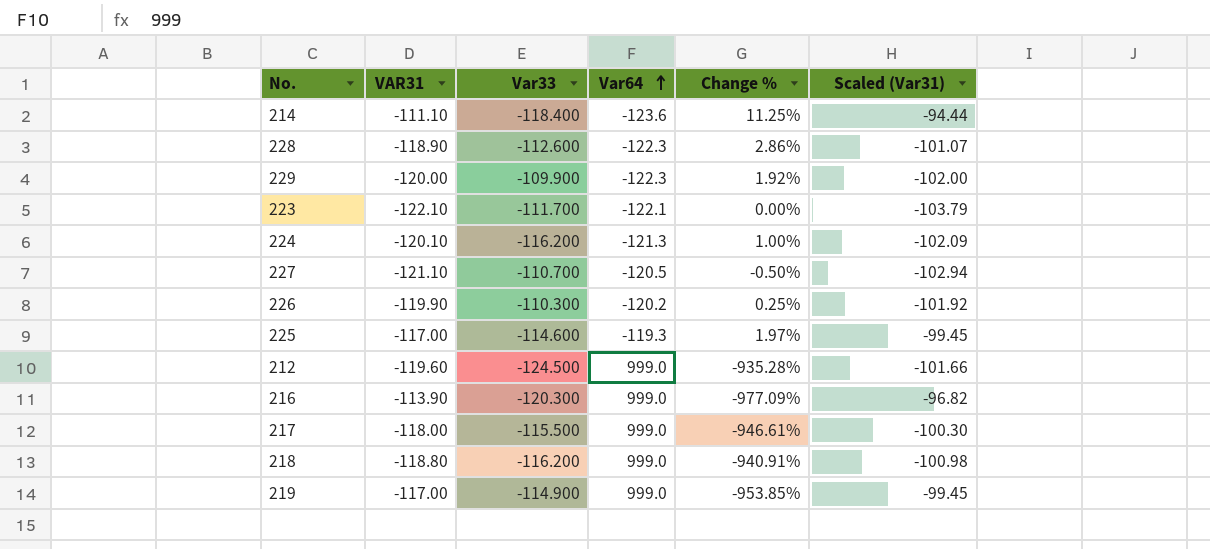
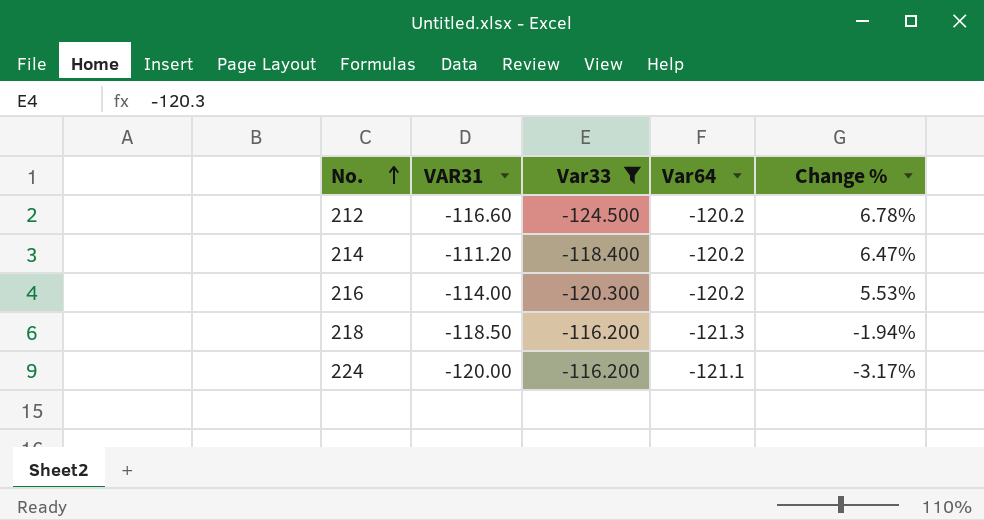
filter: none -> Var33 <= -116.200
row order: Var64 ascending -> No. ascending
column Scaled (Var31) | formula: [VAR31] * 0.85 -> none
column Change % | formula: ([Var64] - [VAR31]) / [VAR31] -> ([Var33] - [VAR31]) / [VAR31]
212 | VAR31: -119.60 -> -116.60
212 | Var64: 999.0 -> -120.2
214 | VAR31: -111.10 -> -111.20
214 | Var64: -123.6 -> -120.2
216 | VAR31: -113.90 -> -114.00
216 | Var64: 999.0 -> -120.2
218 | VAR31: -118.80 -> -118.50
218 | Var64: 999.0 -> -121.3
224 | VAR31: -120.10 -> -120.00
224 | Var64: -121.3 -> -121.1

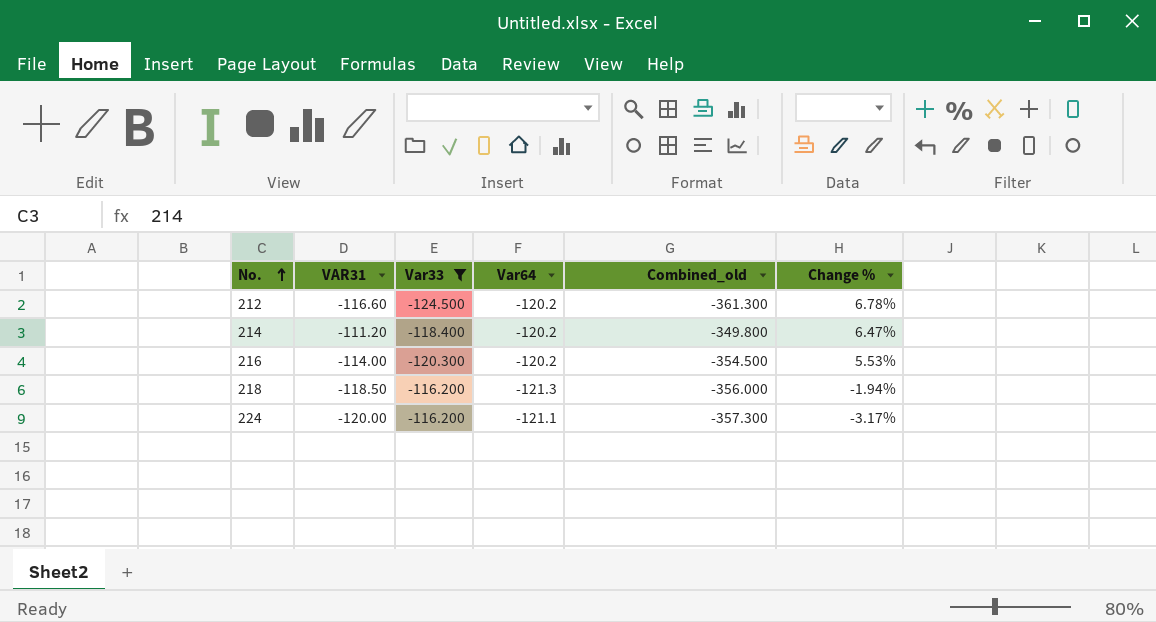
column Combined_old | formula: none -> [VAR31] + [Var33] + [Var64]

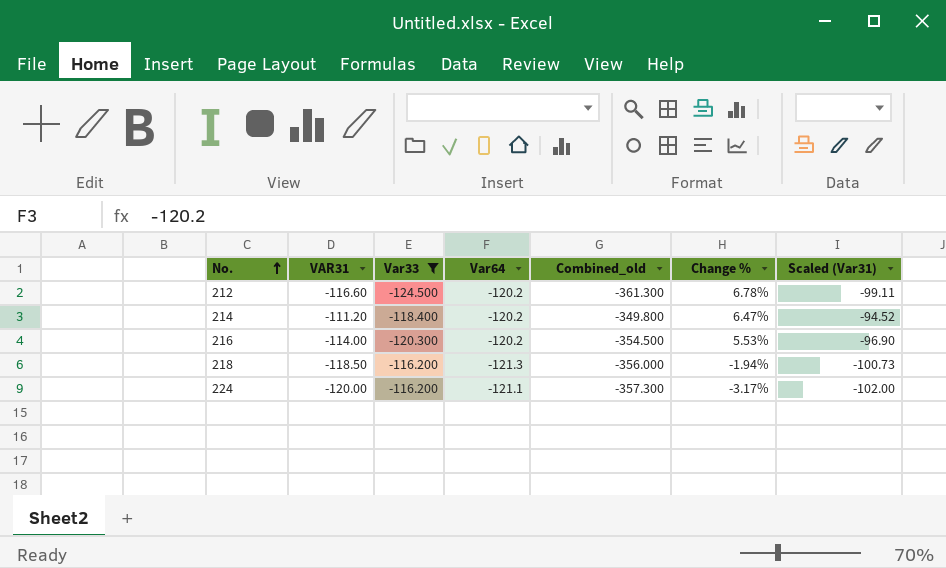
column Scaled (Var31) | formula: none -> [VAR31] * 0.85

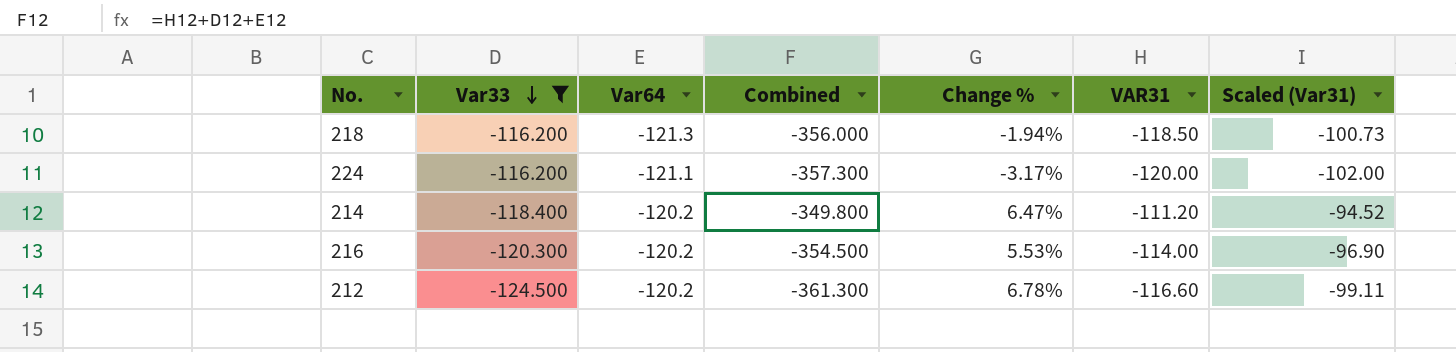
row order: No. ascending -> Var33 descending
column name: Combined_old -> Combined
column VAR31 | position: 2 -> 6

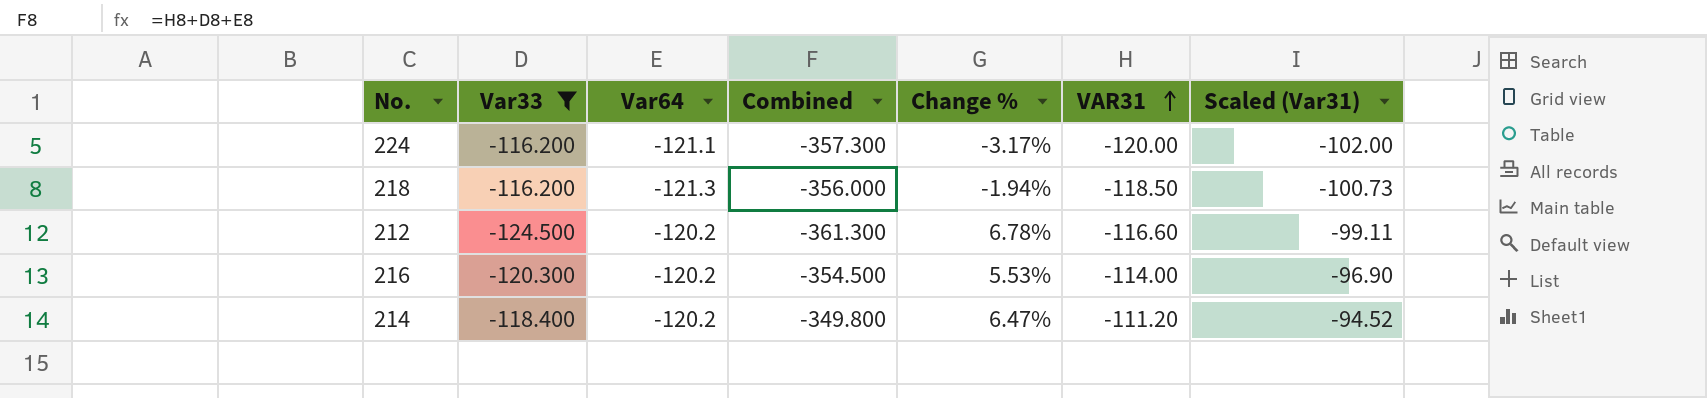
row order: Var33 descending -> VAR31 ascending

